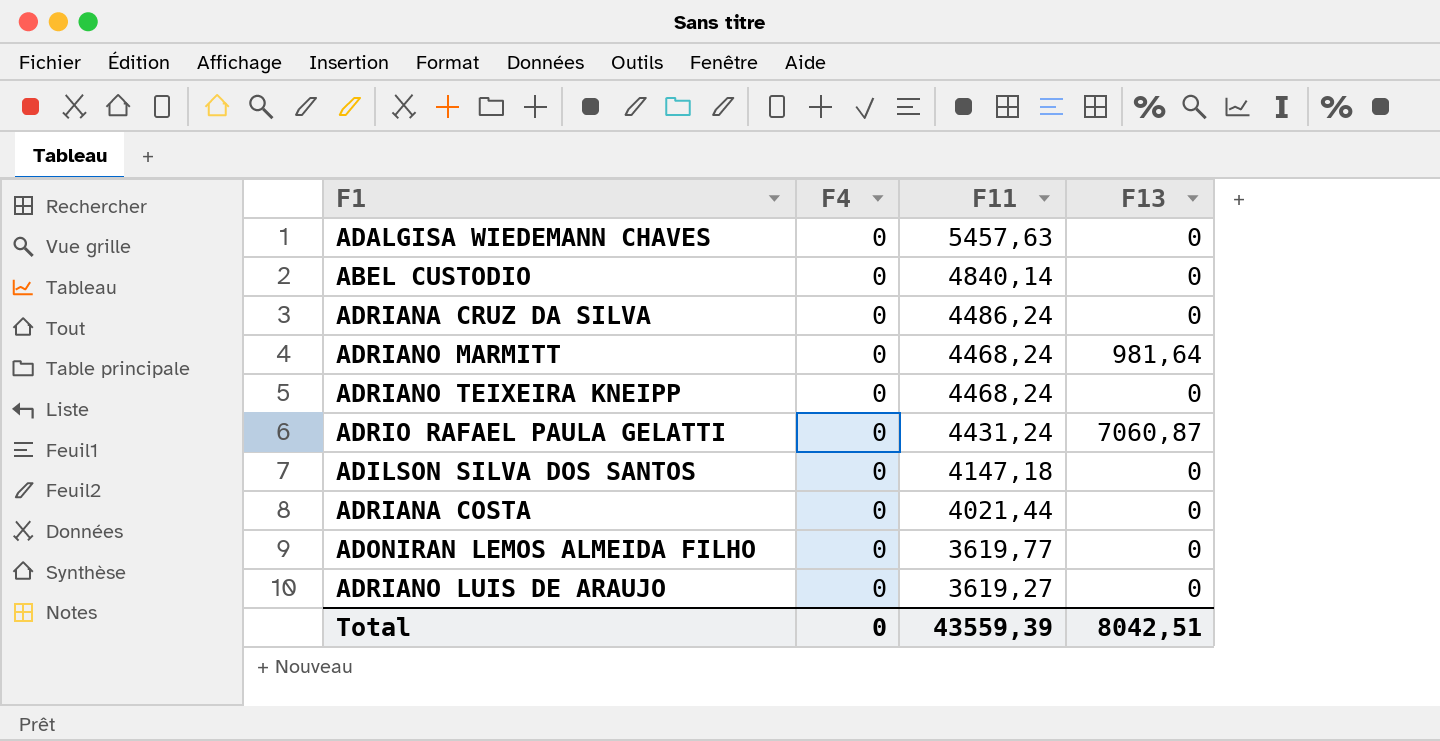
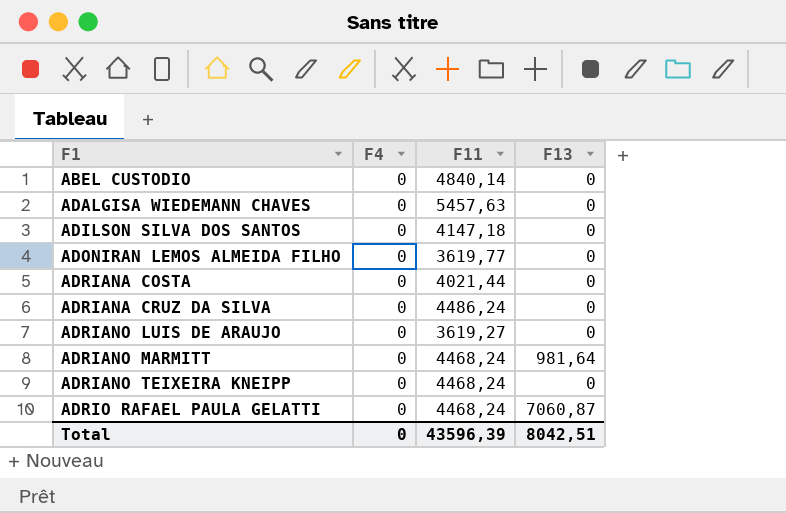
row order: F11 descending -> F1 ascending
ADRIO RAFAEL PAULA GELATTI | F11: 4431,24 -> 4468,24
Total | F11: 43559,39 -> 43596,39

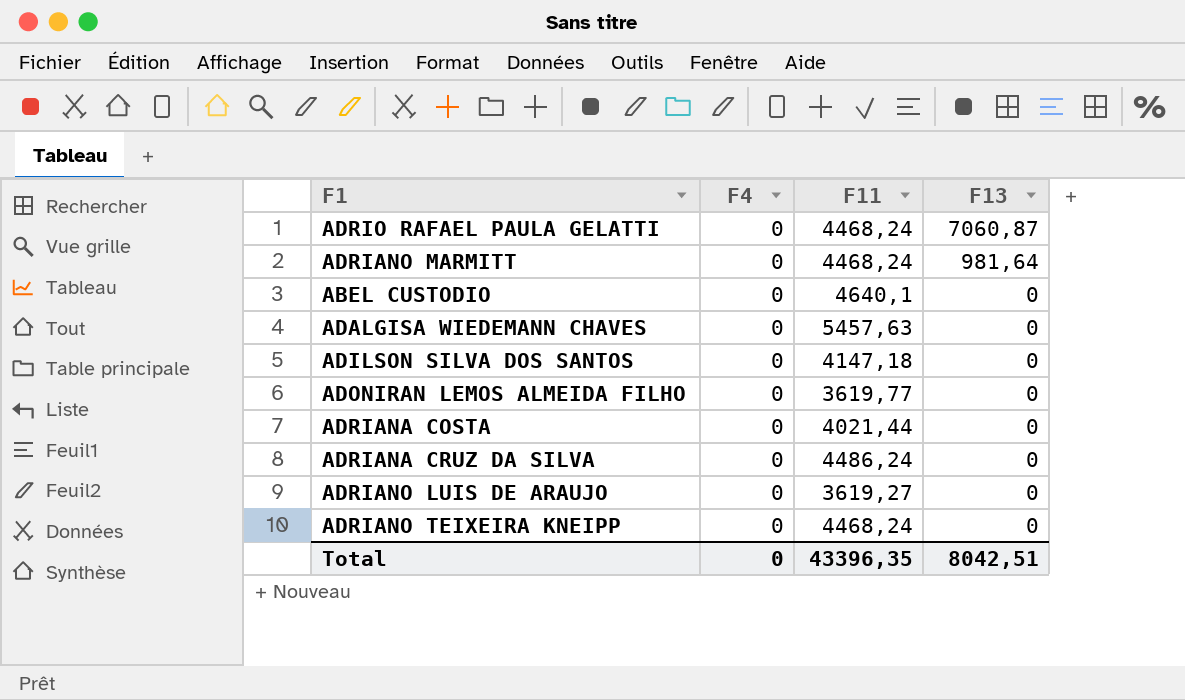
row order: F1 ascending -> F13 descending
ABEL CUSTODIO | F11: 4840,14 -> 4640,1
Total | F11: 43596,39 -> 43396,35

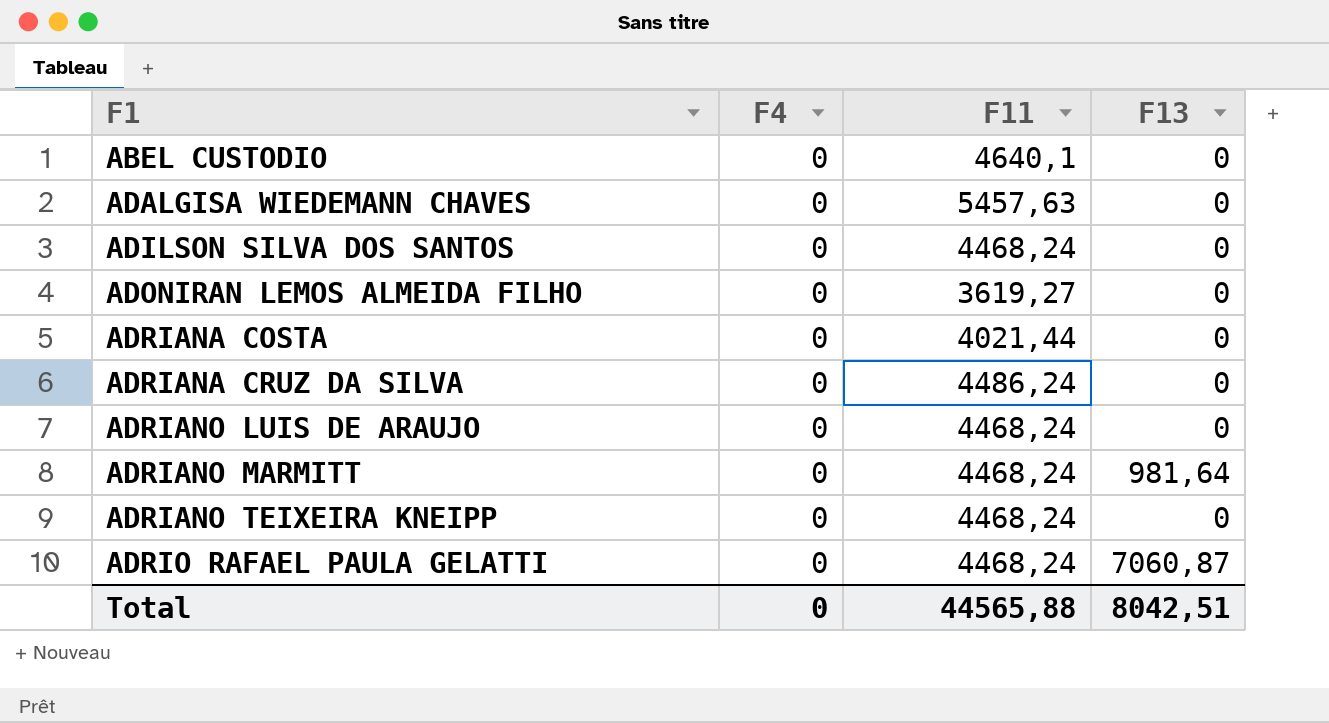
row order: F13 descending -> F1 ascending
ADILSON SILVA DOS SANTOS | F11: 4147,18 -> 4468,24
ADONIRAN LEMOS ALMEIDA FILHO | F11: 3619,77 -> 3619,27
ADRIANO LUIS DE ARAUJO | F11: 3619,27 -> 4468,24
Total | F11: 43396,35 -> 44565,88

